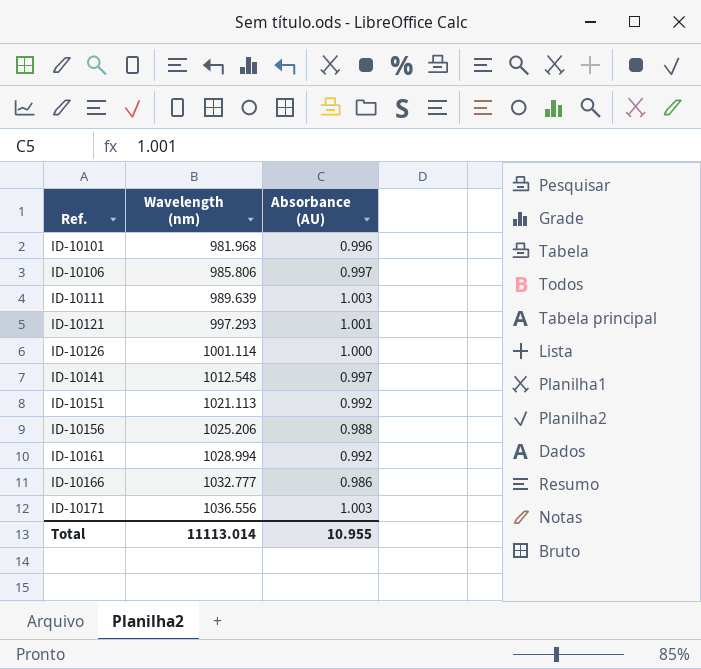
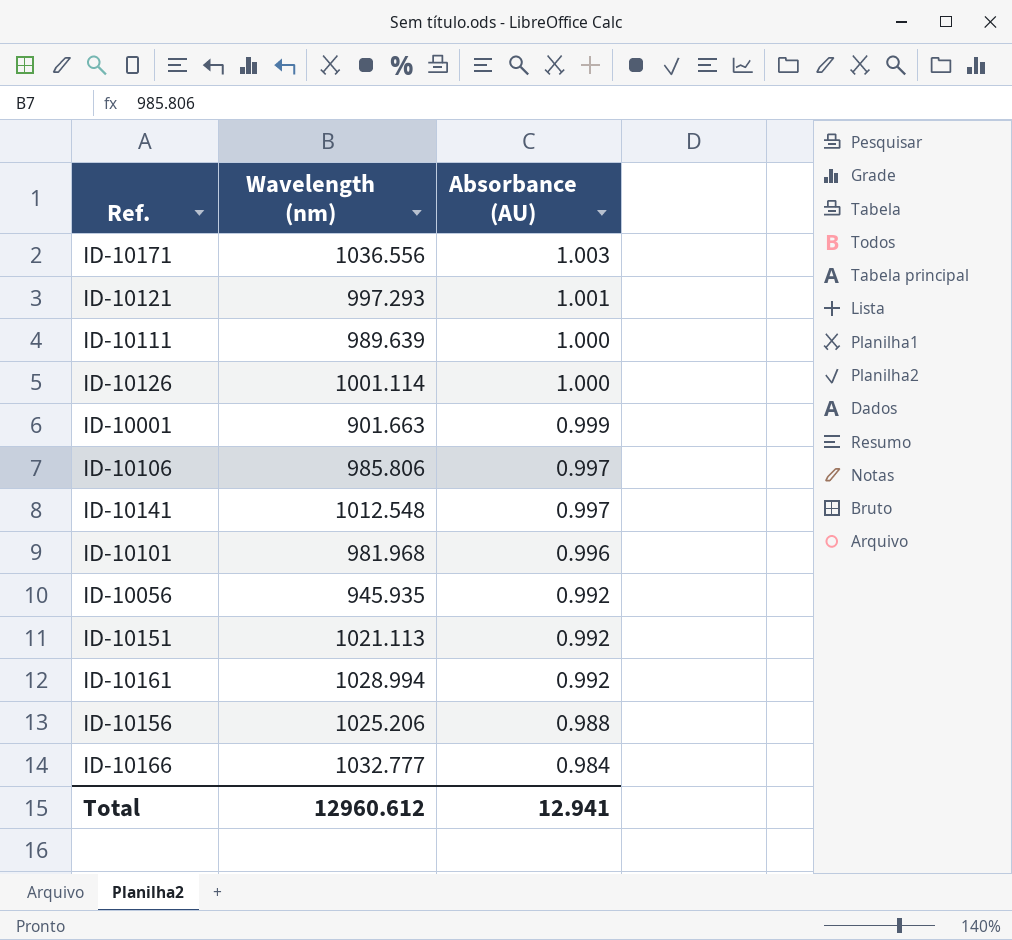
row order: Ref. ascending -> Absorbance (AU) descending
ID-10111 | Absorbance (AU): 1.003 -> 1.000
row ID-10001: none -> 901.663 | 0.999
row ID-10056: none -> 945.935 | 0.992
ID-10166 | Absorbance (AU): 0.986 -> 0.984
Total | Wavelength (nm): 11113.014 -> 12960.612
Total | Absorbance (AU): 10.955 -> 12.941

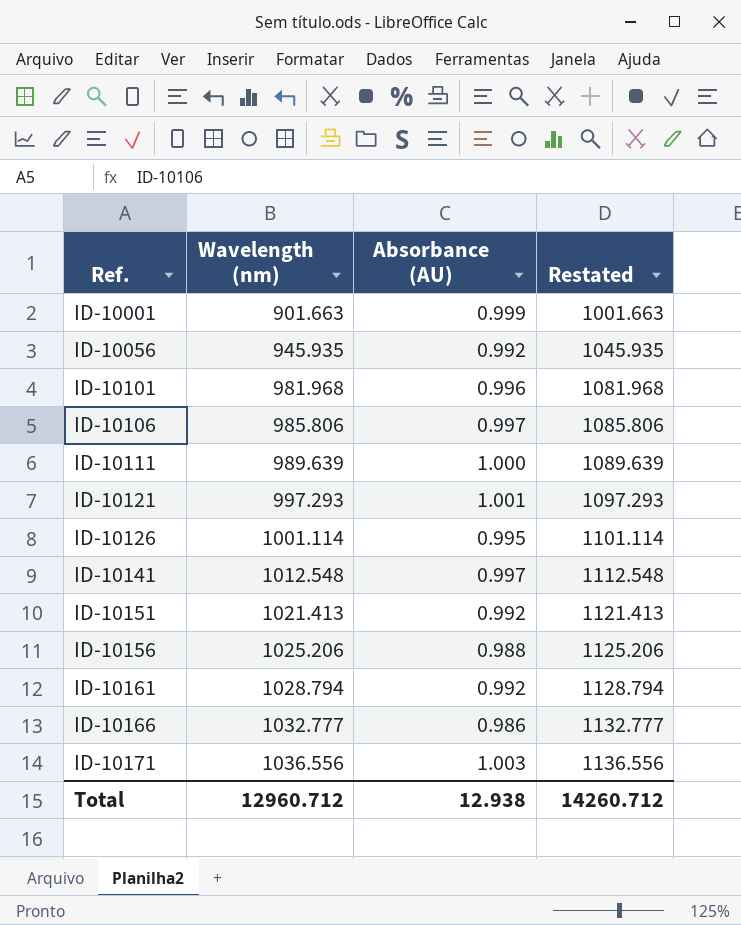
row order: Absorbance (AU) descending -> Ref. ascending
column Restated | formula: none -> [Wavelength (nm)] + 100
ID-10126 | Absorbance (AU): 1.000 -> 0.995
ID-10151 | Wavelength (nm): 1021.113 -> 1021.413
ID-10161 | Wavelength (nm): 1028.994 -> 1028.794
ID-10166 | Absorbance (AU): 0.984 -> 0.986
Total | Wavelength (nm): 12960.612 -> 12960.712
Total | Absorbance (AU): 12.941 -> 12.938

